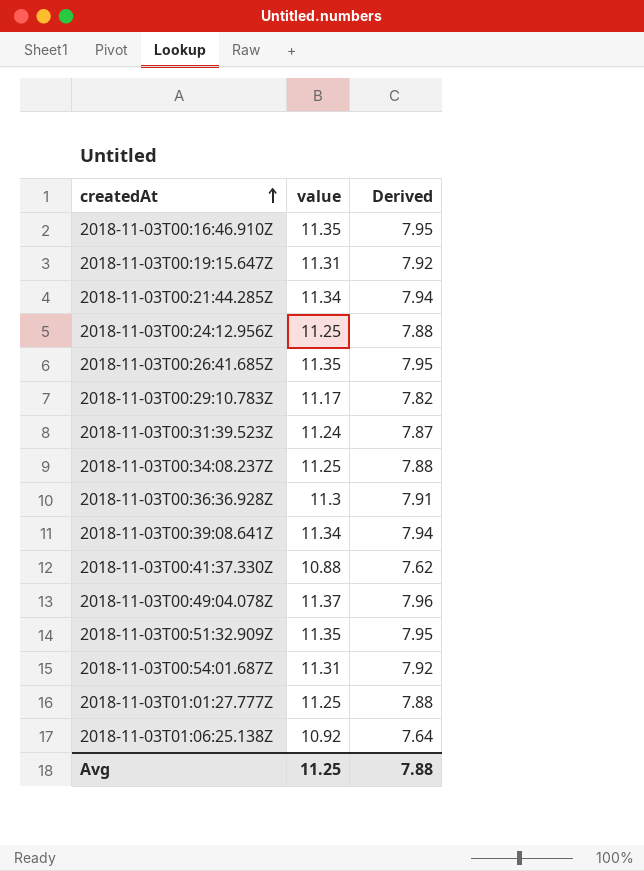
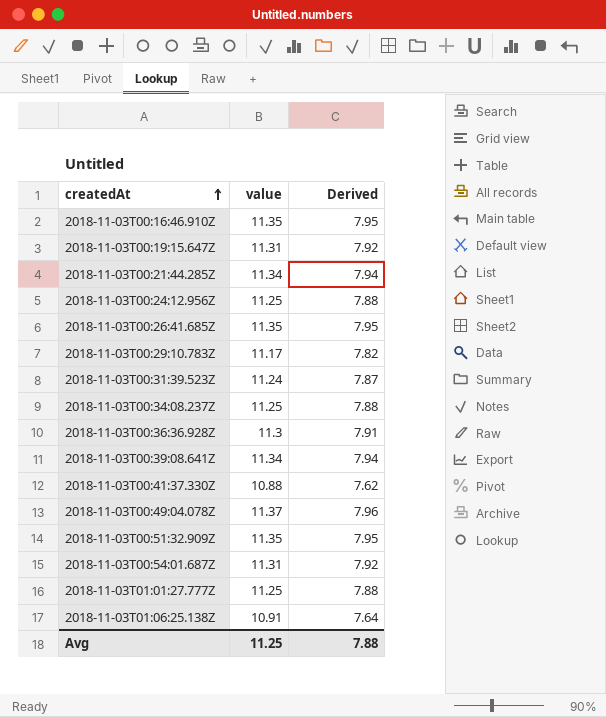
2018-11-03T01:06:25.138Z | value: 10.92 -> 10.91

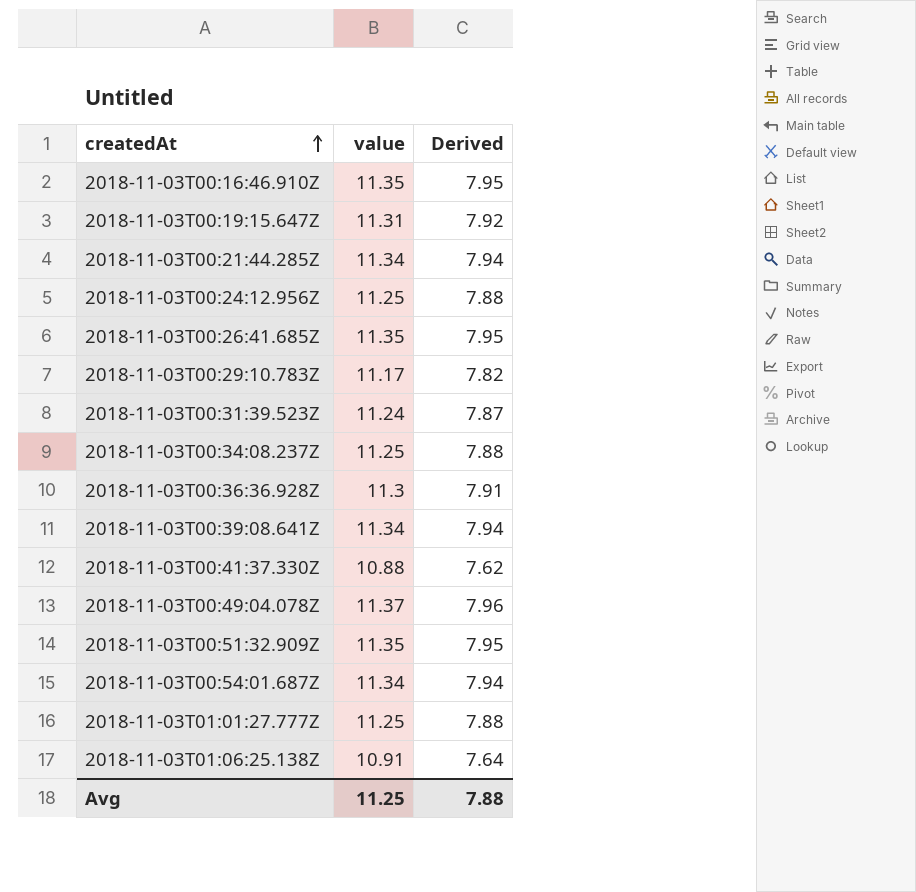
2018-11-03T00:54:01.687Z | value: 11.31 -> 11.34
2018-11-03T00:54:01.687Z | Derived: 7.92 -> 7.94

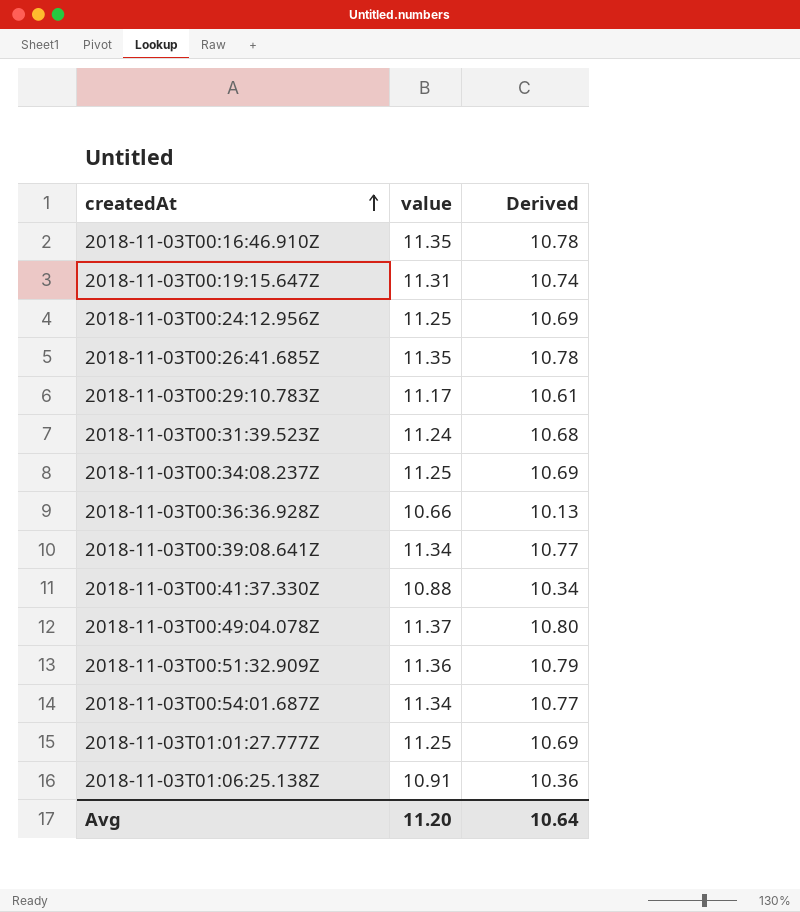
column Derived | formula: [value] * 0.7 -> [value] * 0.95
row 2018-11-03T00:21:44.285Z: 11.34 | 7.94 -> none
2018-11-03T00:36:36.928Z | value: 11.3 -> 10.66
2018-11-03T00:51:32.909Z | value: 11.35 -> 11.36
Avg | value: 11.25 -> 11.20
Avg | Derived: 7.88 -> 10.64

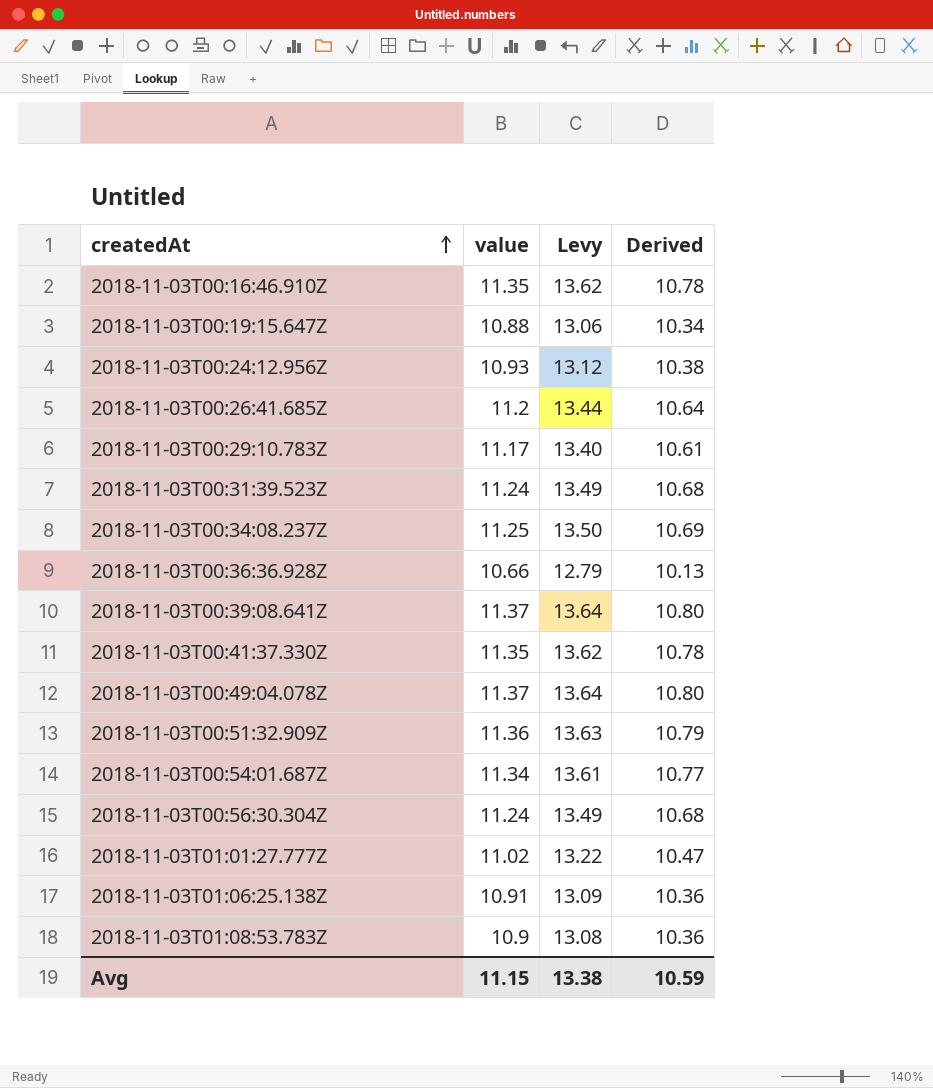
column Levy | formula: none -> [value] * 1.2
2018-11-03T00:19:15.647Z | value: 11.31 -> 10.88
2018-11-03T00:19:15.647Z | Derived: 10.74 -> 10.34
2018-11-03T00:24:12.956Z | value: 11.25 -> 10.93
2018-11-03T00:24:12.956Z | Derived: 10.69 -> 10.38
2018-11-03T00:26:41.685Z | value: 11.35 -> 11.2
2018-11-03T00:26:41.685Z | Derived: 10.78 -> 10.64
2018-11-03T00:39:08.641Z | value: 11.34 -> 11.37
2018-11-03T00:39:08.641Z | Derived: 10.77 -> 10.80
2018-11-03T00:41:37.330Z | value: 10.88 -> 11.35
2018-11-03T00:41:37.330Z | Derived: 10.34 -> 10.78
row 2018-11-03T00:56:30.304Z: none -> 11.24 | 13.49 | 10.68
2018-11-03T01:01:27.777Z | value: 11.25 -> 11.02
2018-11-03T01:01:27.777Z | Derived: 10.69 -> 10.47
row 2018-11-03T01:08:53.783Z: none -> 10.9 | 13.08 | 10.36
Avg | value: 11.20 -> 11.15
Avg | Derived: 10.64 -> 10.59

